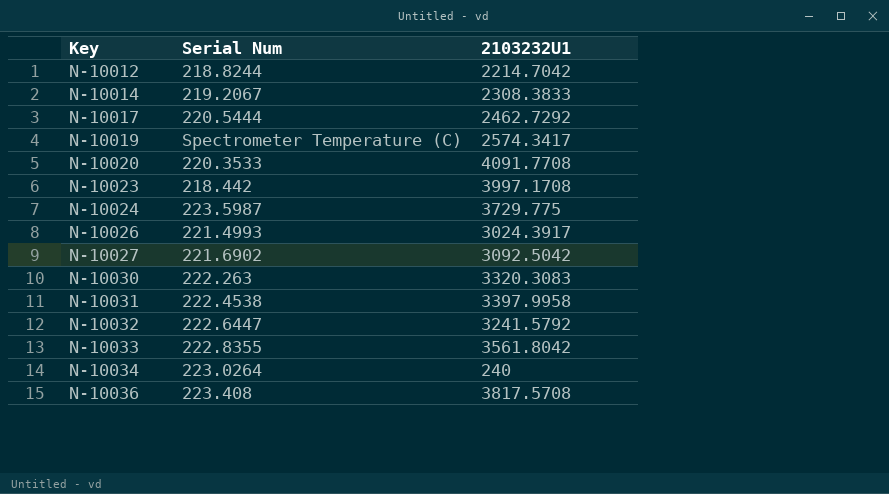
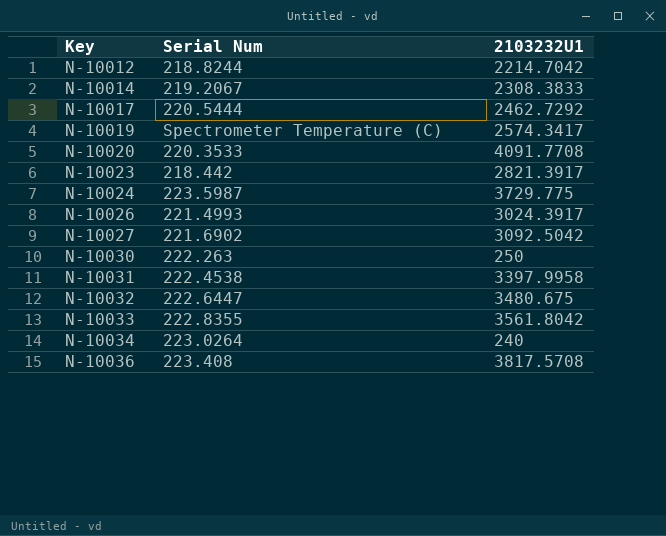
N-10023 | 2103232U1: 3997.1708 -> 2821.3917
N-10030 | 2103232U1: 3320.3083 -> 250
N-10032 | 2103232U1: 3241.5792 -> 3480.675

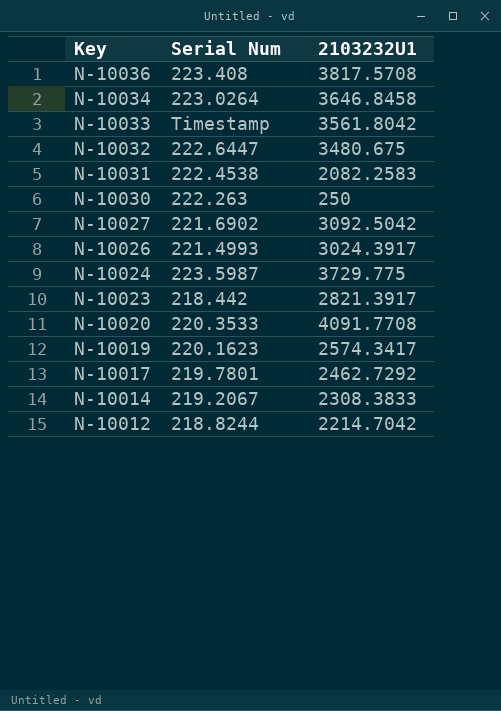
row order: Key ascending -> Key descending
N-10034 | 2103232U1: 240 -> 3646.8458
N-10033 | Serial Num: 222.8355 -> Timestamp
N-10031 | 2103232U1: 3397.9958 -> 2082.2583
N-10019 | Serial Num: Spectrometer Temperature (C) -> 220.1623
N-10017 | Serial Num: 220.5444 -> 219.7801

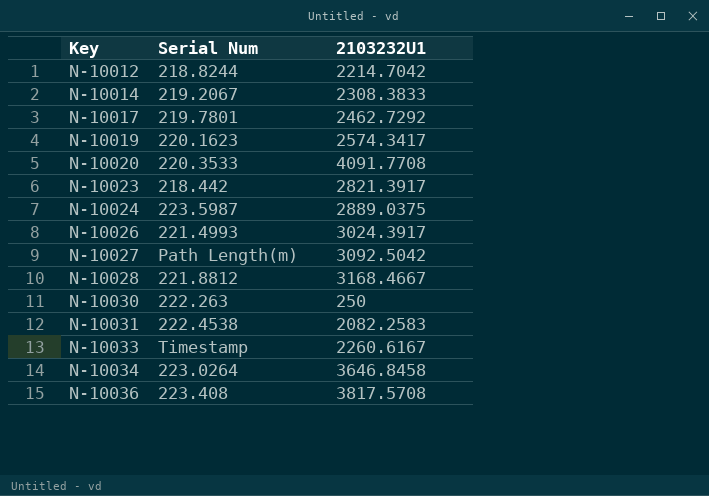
row order: Key descending -> Key ascending
row N-10032: 222.6447 | 3480.675 -> none
N-10024 | 2103232U1: 3729.775 -> 2889.0375
N-10027 | Serial Num: 221.6902 -> Path Length(m)
row N-10028: none -> 221.8812 | 3168.4667
N-10033 | 2103232U1: 3561.8042 -> 2260.6167

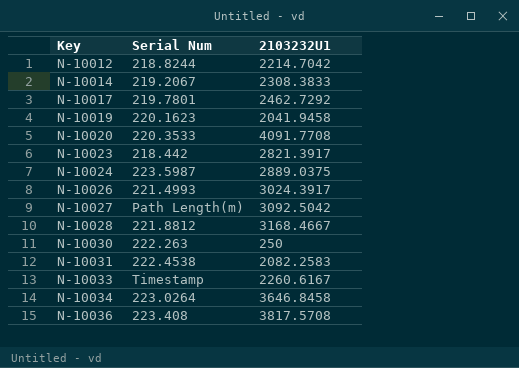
N-10019 | 2103232U1: 2574.3417 -> 2041.9458

